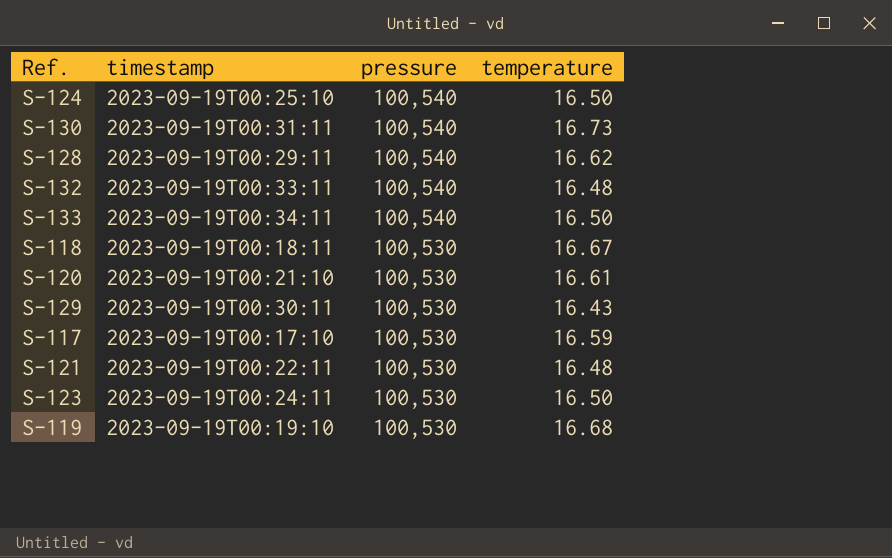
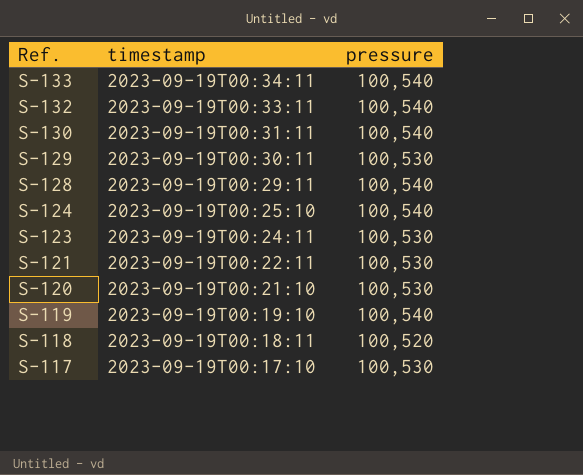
row order: pressure descending -> Ref. descending
column temperature | position: 4 -> none
S-119 | pressure: 100,530 -> 100,540
S-118 | pressure: 100,530 -> 100,520

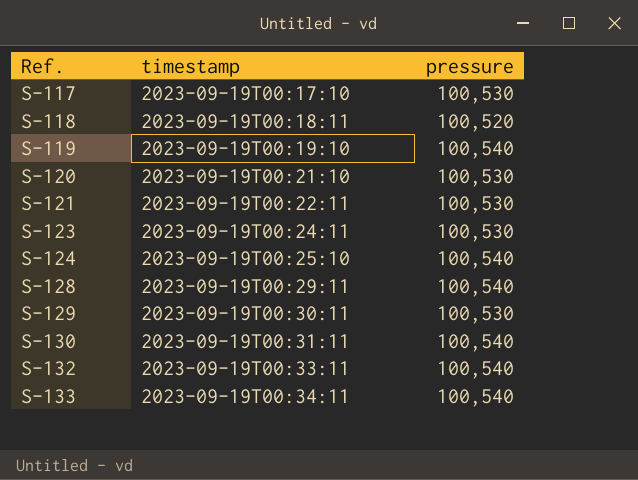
row order: Ref. descending -> Ref. ascending

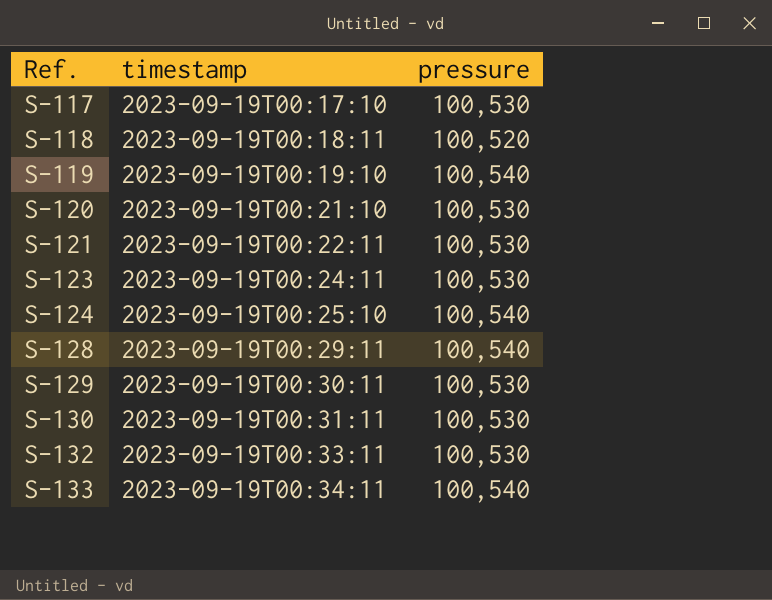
S-130 | pressure: 100,540 -> 100,530
S-132 | pressure: 100,540 -> 100,530

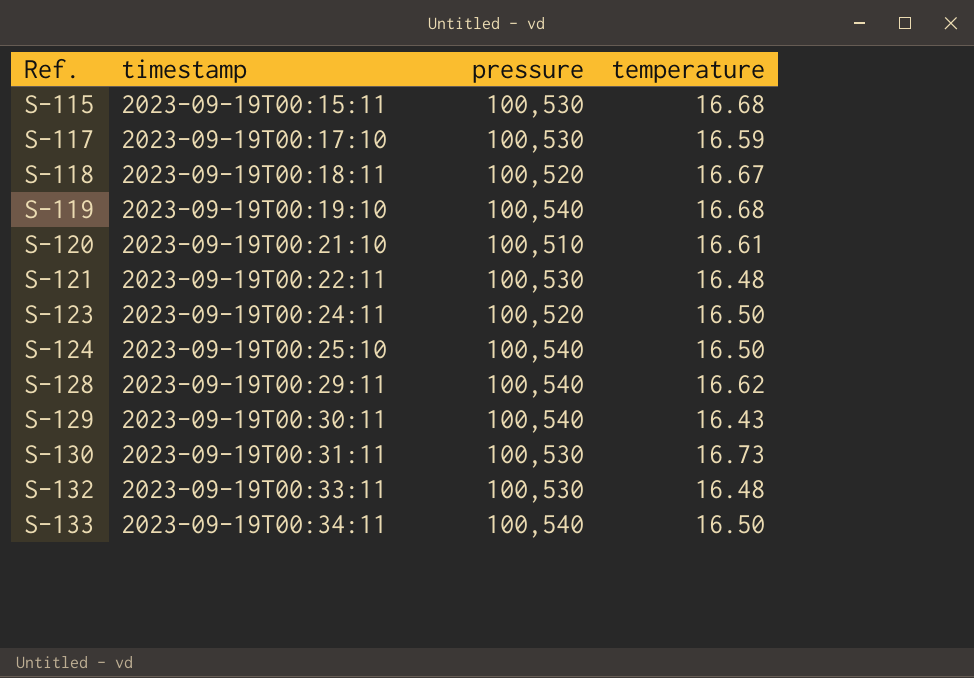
column temperature | position: none -> 4
row S-115: none -> 2023-09-19T00:15:11 | 100,530 | 16.68
S-120 | pressure: 100,530 -> 100,510
S-123 | pressure: 100,530 -> 100,520
S-129 | pressure: 100,530 -> 100,540

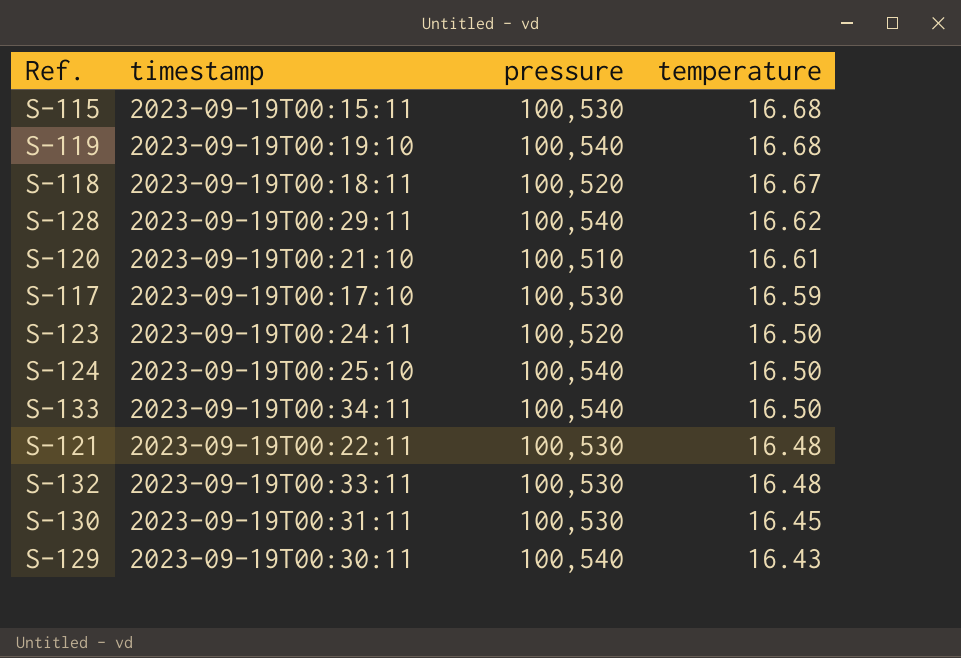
row order: Ref. ascending -> temperature descending
S-130 | temperature: 16.73 -> 16.45

